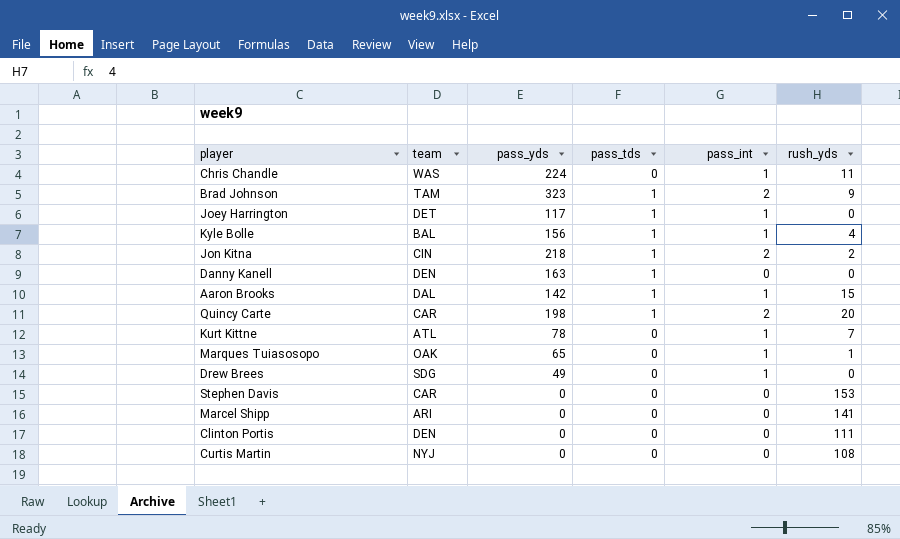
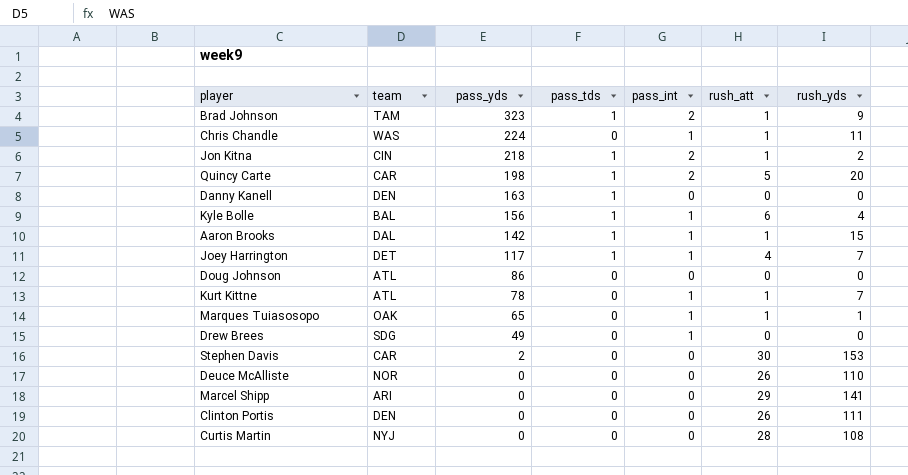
row order: none -> pass_yds descending
column rush_att | position: none -> 6
Joey Harrington | rush_yds: 0 -> 7
row Doug Johnson: none -> ATL | 86 | 0 | 0 | 0 | 0
Stephen Davis | pass_yds: 0 -> 2
row Deuce McAlliste: none -> NOR | 0 | 0 | 0 | 26 | 110

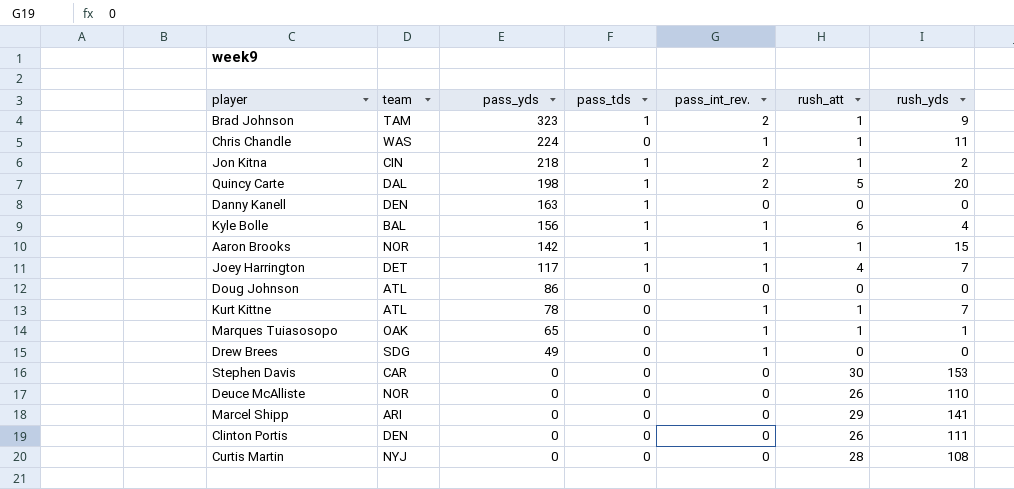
column name: pass_int -> pass_int_rev.
Quincy Carte | team: CAR -> DAL
Aaron Brooks | team: DAL -> NOR
Stephen Davis | pass_yds: 2 -> 0

